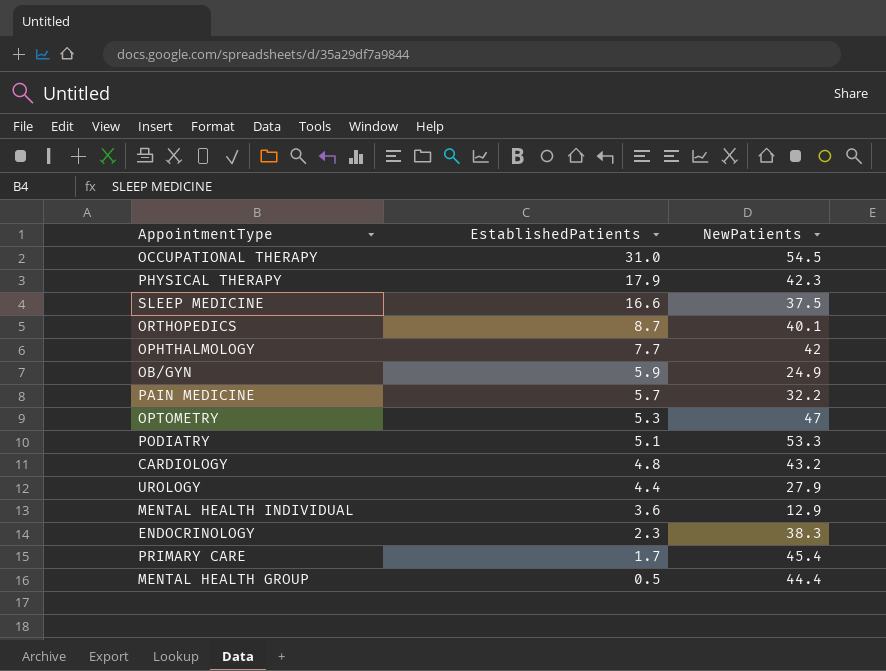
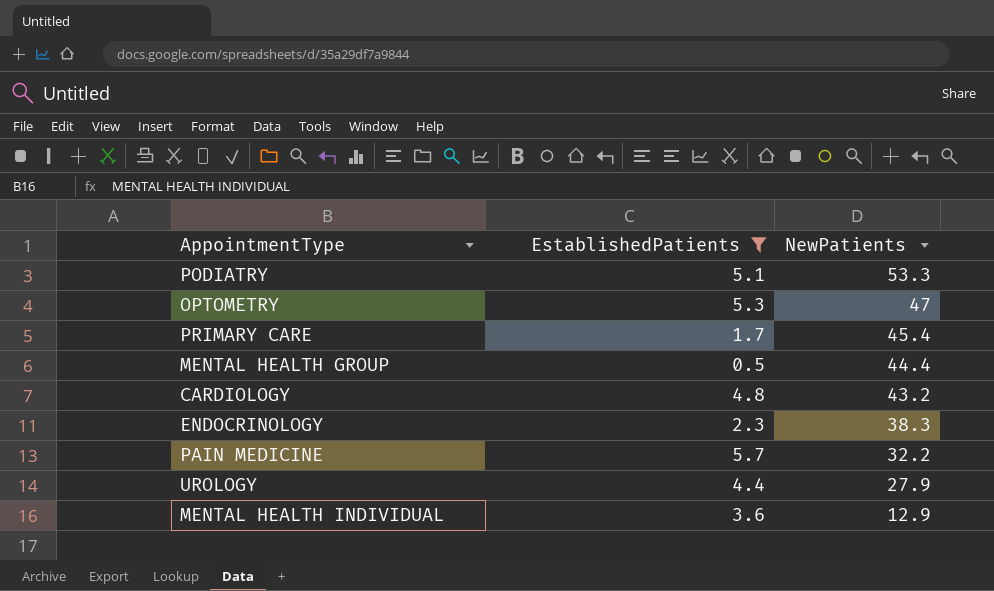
filter: none -> EstablishedPatients <= 5.7
row order: EstablishedPatients descending -> NewPatients descending

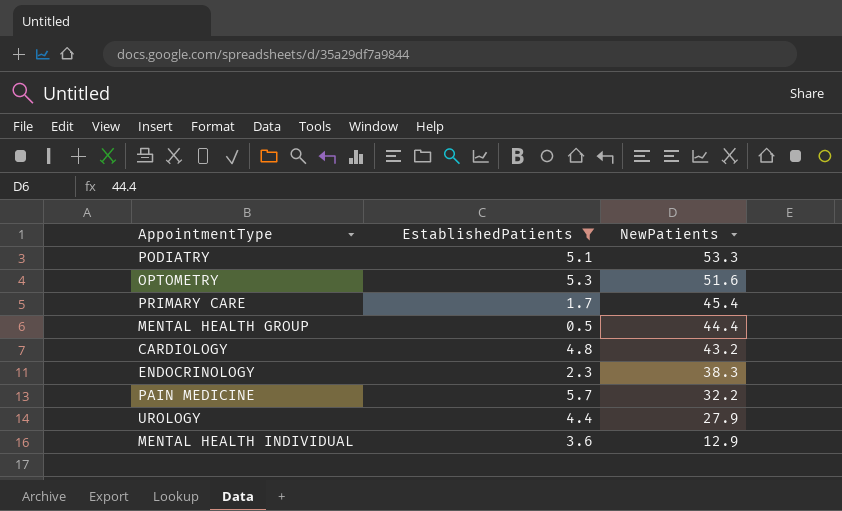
OPTOMETRY | NewPatients: 47 -> 51.6

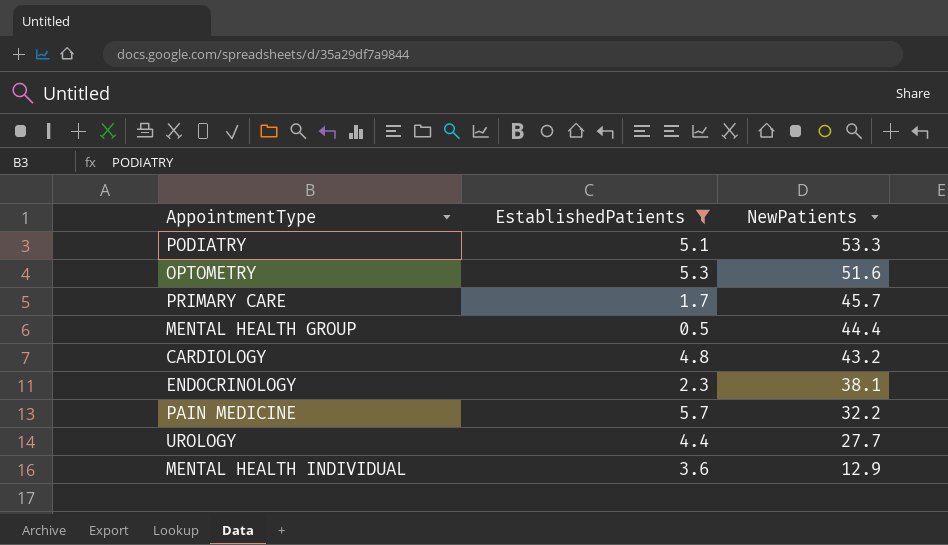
PRIMARY CARE | NewPatients: 45.4 -> 45.7
ENDOCRINOLOGY | NewPatients: 38.3 -> 38.1
UROLOGY | NewPatients: 27.9 -> 27.7

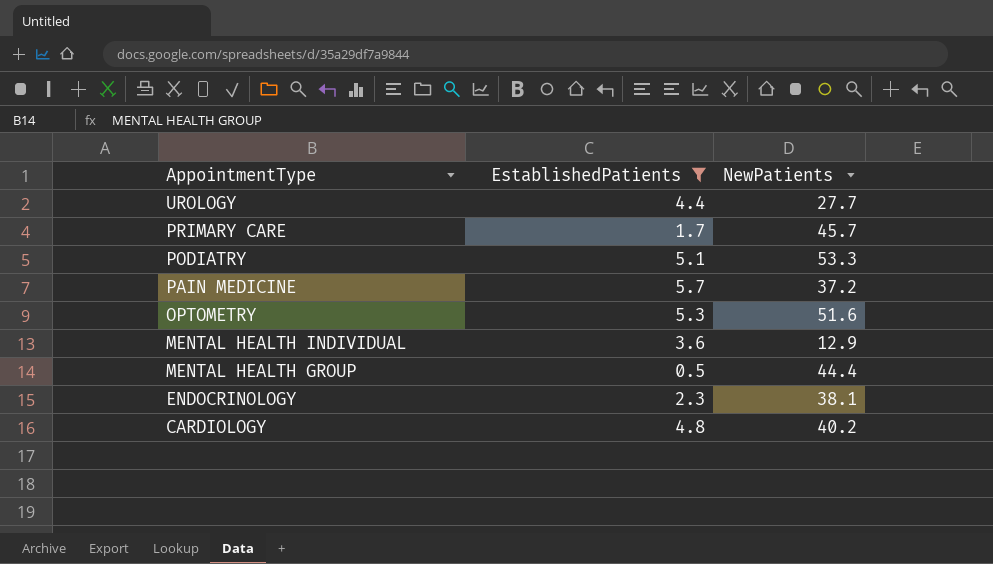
row order: NewPatients descending -> AppointmentType descending
PAIN MEDICINE | NewPatients: 32.2 -> 37.2
CARDIOLOGY | NewPatients: 43.2 -> 40.2

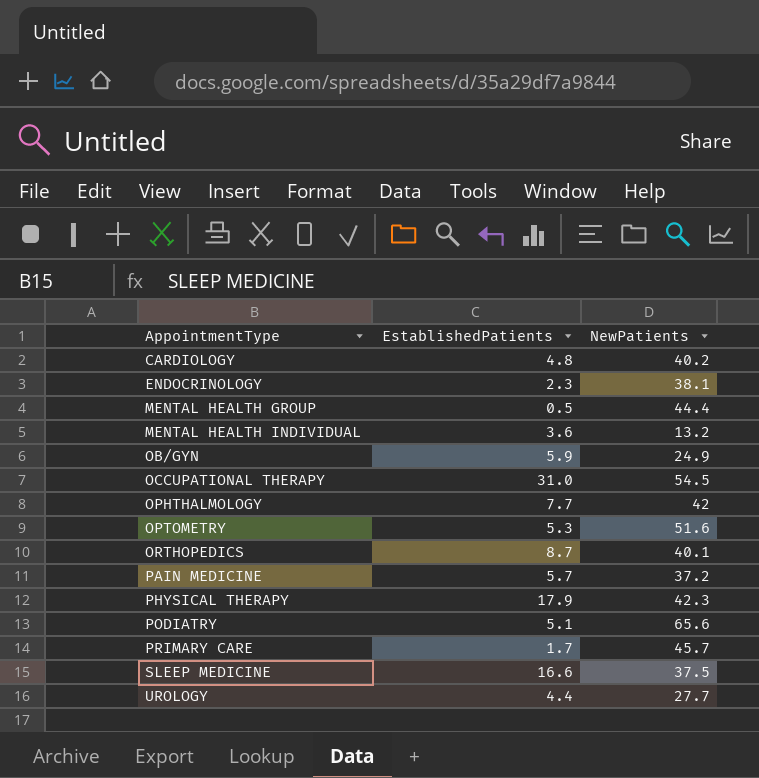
filter: EstablishedPatients <= 5.7 -> none
row order: AppointmentType descending -> AppointmentType ascending
MENTAL HEALTH INDIVIDUAL | NewPatients: 12.9 -> 13.2
PODIATRY | NewPatients: 53.3 -> 65.6

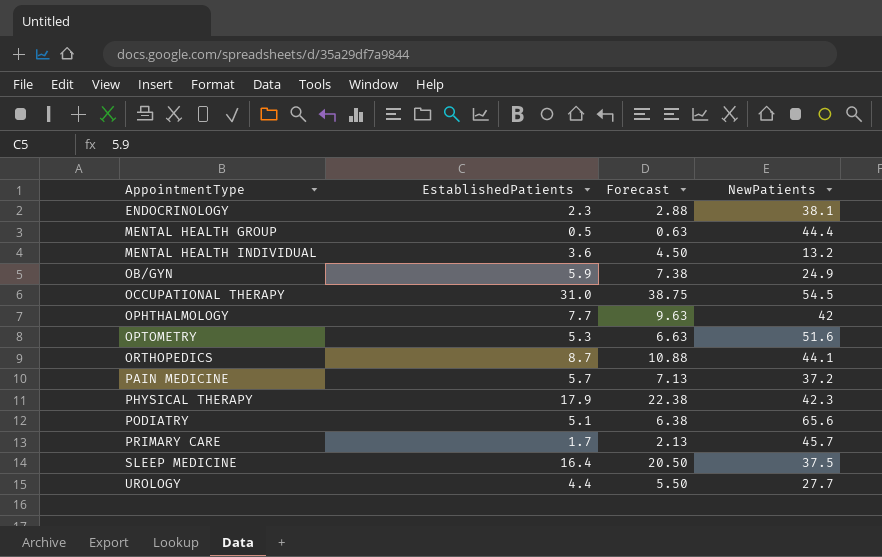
column Forecast | formula: none -> [EstablishedPatients] * 1.25
row CARDIOLOGY: 4.8 | 40.2 -> none
ORTHOPEDICS | NewPatients: 40.1 -> 44.1
SLEEP MEDICINE | EstablishedPatients: 16.6 -> 16.4

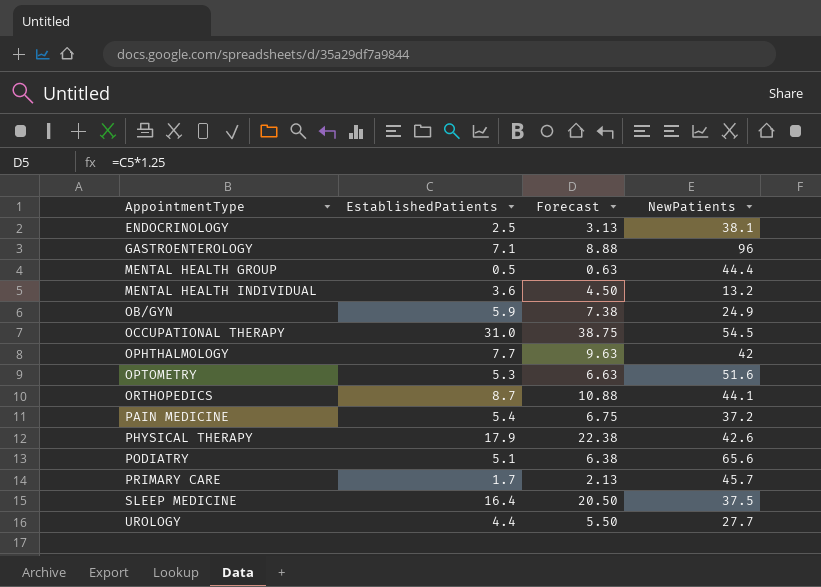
ENDOCRINOLOGY | EstablishedPatients: 2.3 -> 2.5
ENDOCRINOLOGY | Forecast: 2.88 -> 3.13
row GASTROENTEROLOGY: none -> 7.1 | 8.88 | 96
PAIN MEDICINE | EstablishedPatients: 5.7 -> 5.4
PAIN MEDICINE | Forecast: 7.13 -> 6.75
PHYSICAL THERAPY | NewPatients: 42.3 -> 42.6

